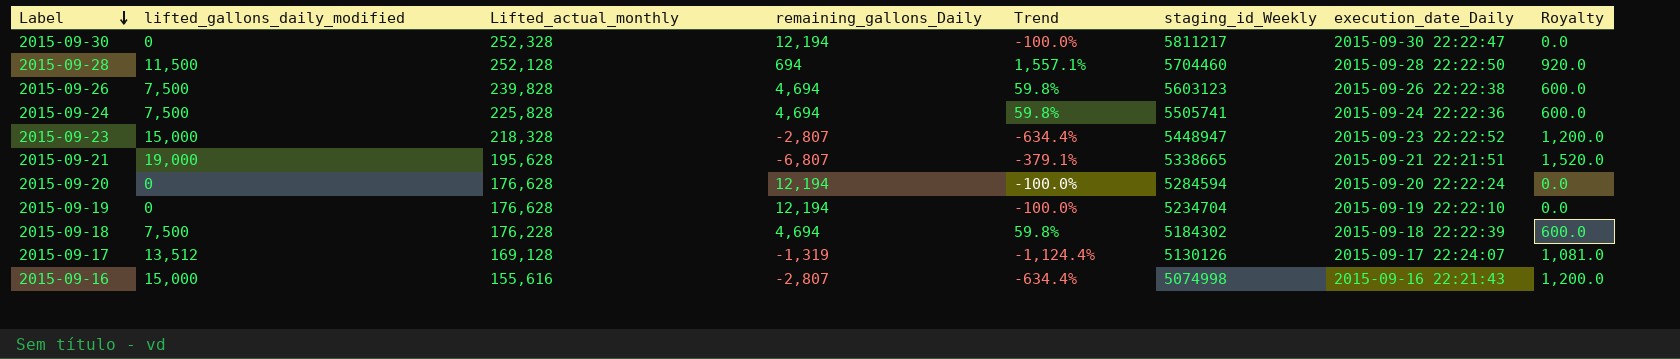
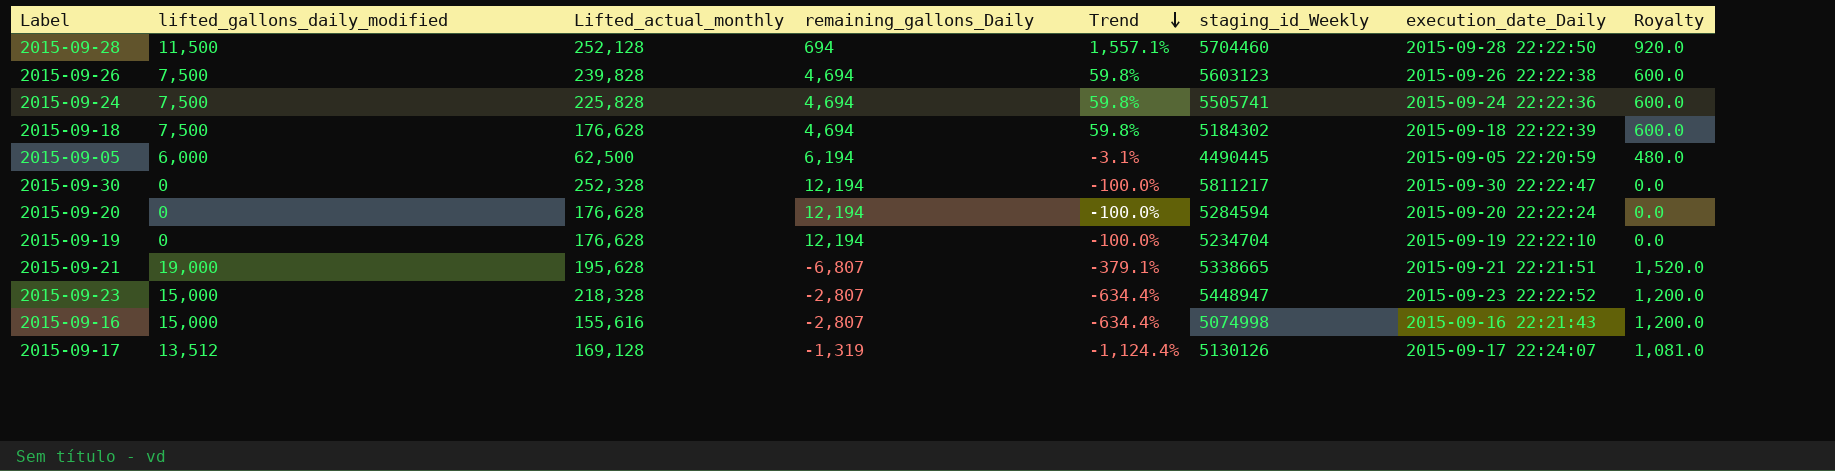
row order: Label descending -> Trend descending
2015-09-18 | Lifted_actual_monthly: 176,228 -> 176,628
row 2015-09-05: none -> 6,000 | 62,500 | 6,194 | -3.1% | 4490445 | 2015-09-05 22:20:59 | 480.0

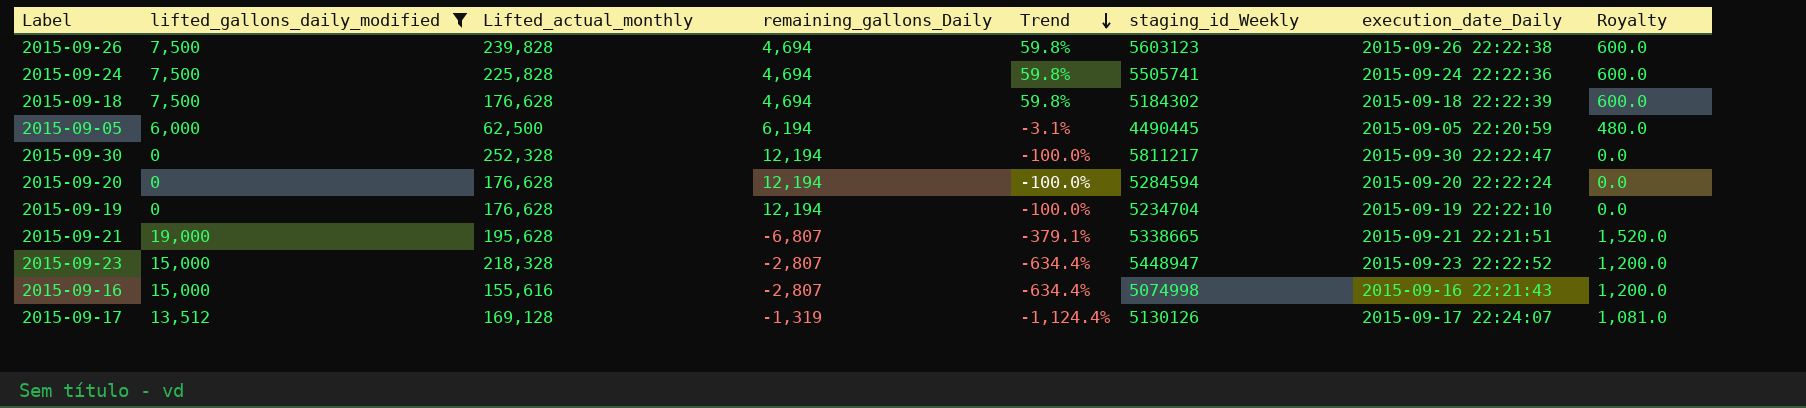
filter: none -> lifted_gallons_daily_modified != 11,500

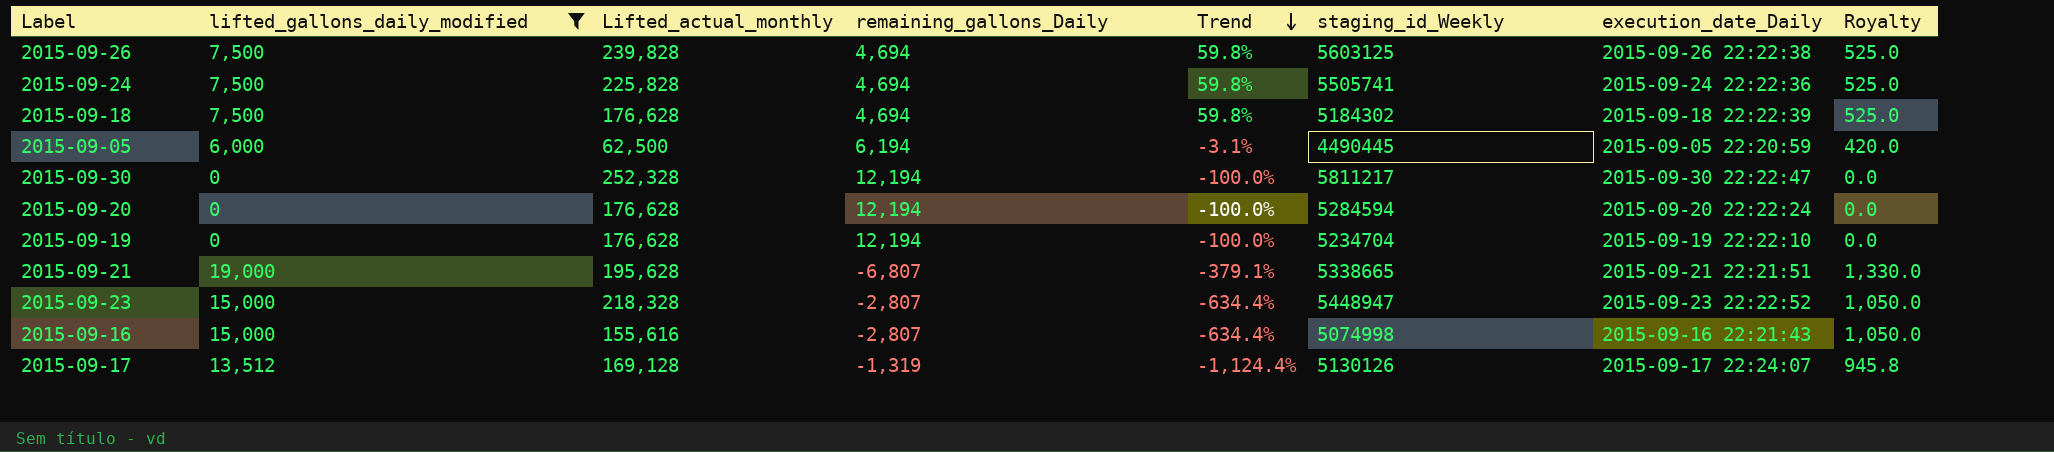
column Royalty | formula: [lifted_gallons_daily_modified] * 0.08 -> [lifted_gallons_daily_modified] * 0.07
2015-09-26 | staging_id_Weekly: 5603123 -> 5603125

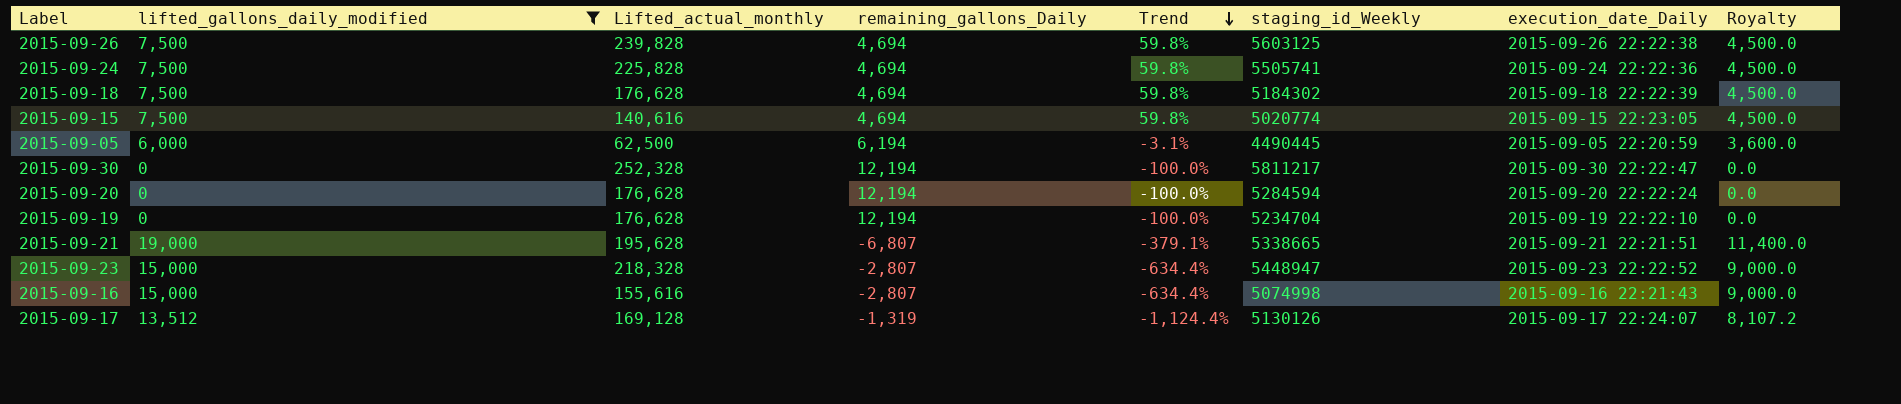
column Royalty | formula: [lifted_gallons_daily_modified] * 0.07 -> [lifted_gallons_daily_modified] * 0.6
row 2015-09-15: none -> 7,500 | 140,616 | 4,694 | 59.8% | 5020774 | 2015-09-15 22:23:05 | 4,500.0

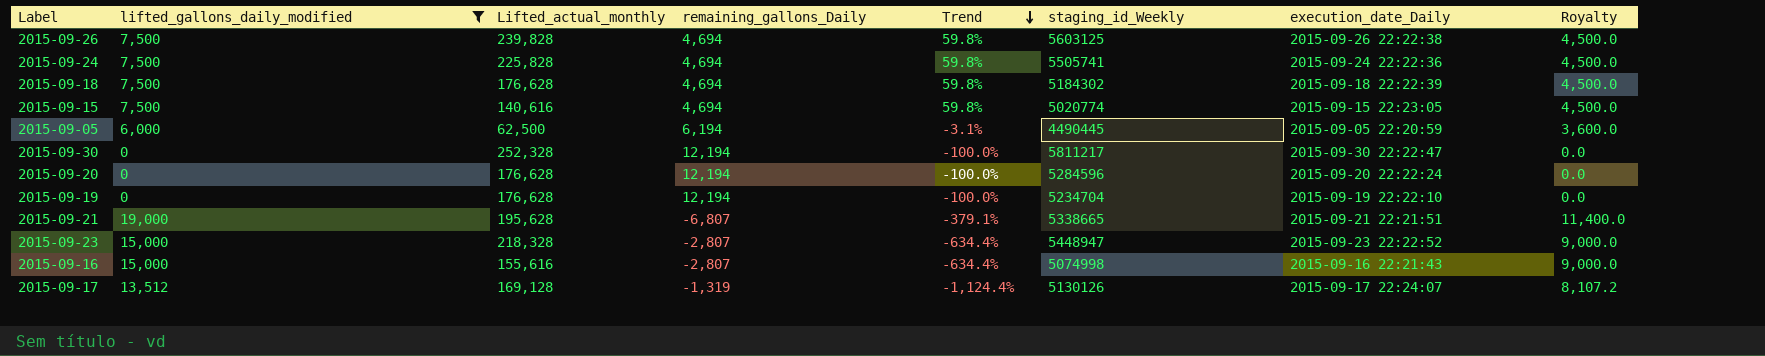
2015-09-20 | staging_id_Weekly: 5284594 -> 5284596

